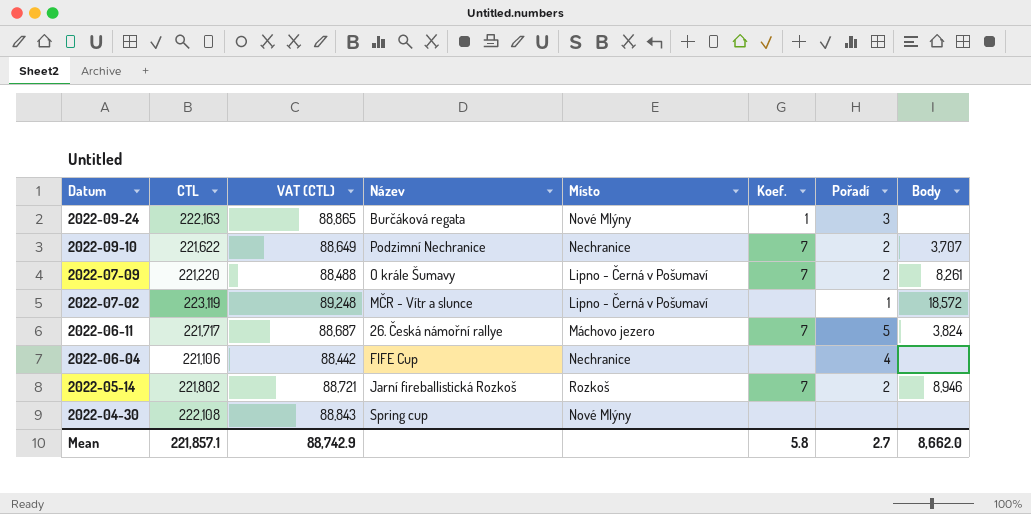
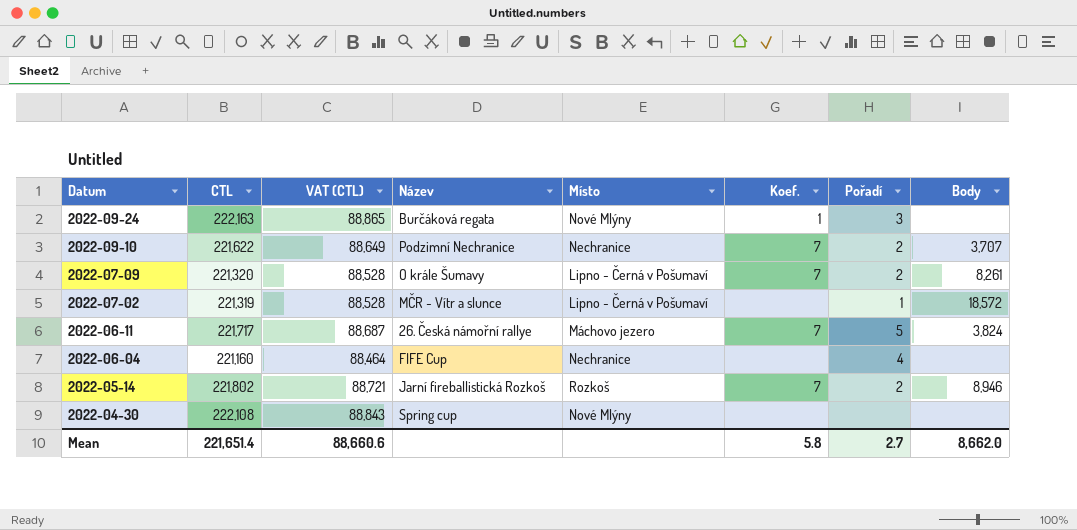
2022-07-09 | CTL: 221,220 -> 221,320
2022-07-09 | VAT (CTL): 88,488 -> 88,528
2022-07-02 | CTL: 223,119 -> 221,319
2022-07-02 | VAT (CTL): 89,248 -> 88,528
2022-06-04 | CTL: 221,106 -> 221,160
2022-06-04 | VAT (CTL): 88,442 -> 88,464
Mean | CTL: 221,857.1 -> 221,651.4
Mean | VAT (CTL): 88,742.9 -> 88,660.6

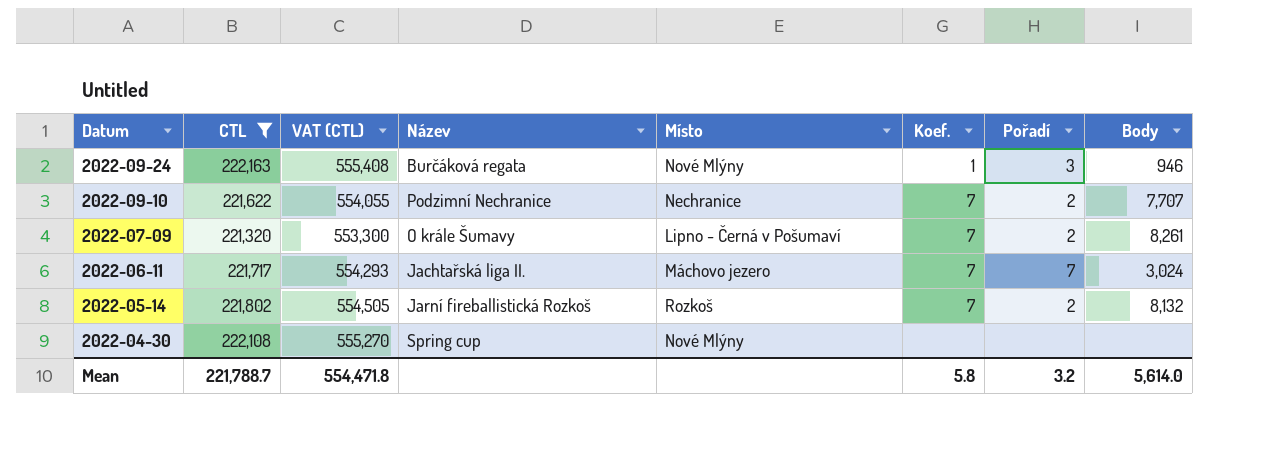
filter: none -> CTL >= 221,320
column VAT (CTL) | formula: [CTL] * 0.4 -> [CTL] * 2.5
2022-09-24 | Body: none -> 946
2022-09-10 | Body: 3,707 -> 7,707
2022-06-11 | Název: 26. Česká námořní rallye -> Jachtařská liga II.
2022-06-11 | Pořadí: 5 -> 7
2022-06-11 | Body: 3,824 -> 3,024
2022-05-14 | Body: 8,946 -> 8,132
Mean | CTL: 221,651.4 -> 221,788.7
Mean | VAT (CTL): 88,660.6 -> 554,471.8
Mean | Pořadí: 2.7 -> 3.2
Mean | Body: 8,662.0 -> 5,614.0

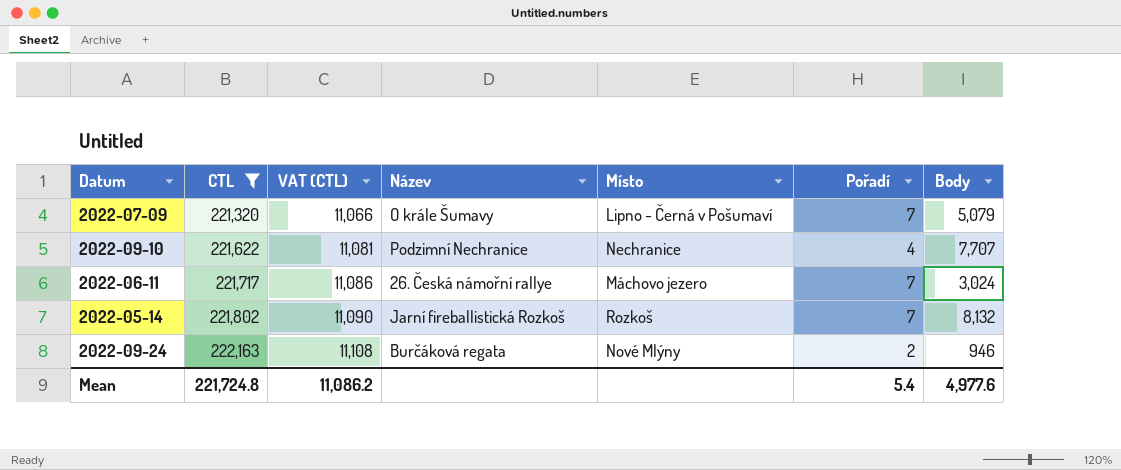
row order: Datum descending -> CTL ascending
column Koef. | position: 6 -> none
column VAT (CTL) | formula: [CTL] * 2.5 -> [CTL] * 0.05
row 2022-04-30: 222,108 | 555,270 | Spring cup | Nové Mlýny | none | none | none -> none
2022-07-09 | Pořadí: 2 -> 7
2022-07-09 | Body: 8,261 -> 5,079
2022-09-10 | Pořadí: 2 -> 4
2022-06-11 | Název: Jachtařská liga II. -> 26. Česká námořní rallye
2022-05-14 | Pořadí: 2 -> 7
2022-09-24 | Pořadí: 3 -> 2
Mean | CTL: 221,788.7 -> 221,724.8
Mean | VAT (CTL): 554,471.8 -> 11,086.2
Mean | Pořadí: 3.2 -> 5.4
Mean | Body: 5,614.0 -> 4,977.6

